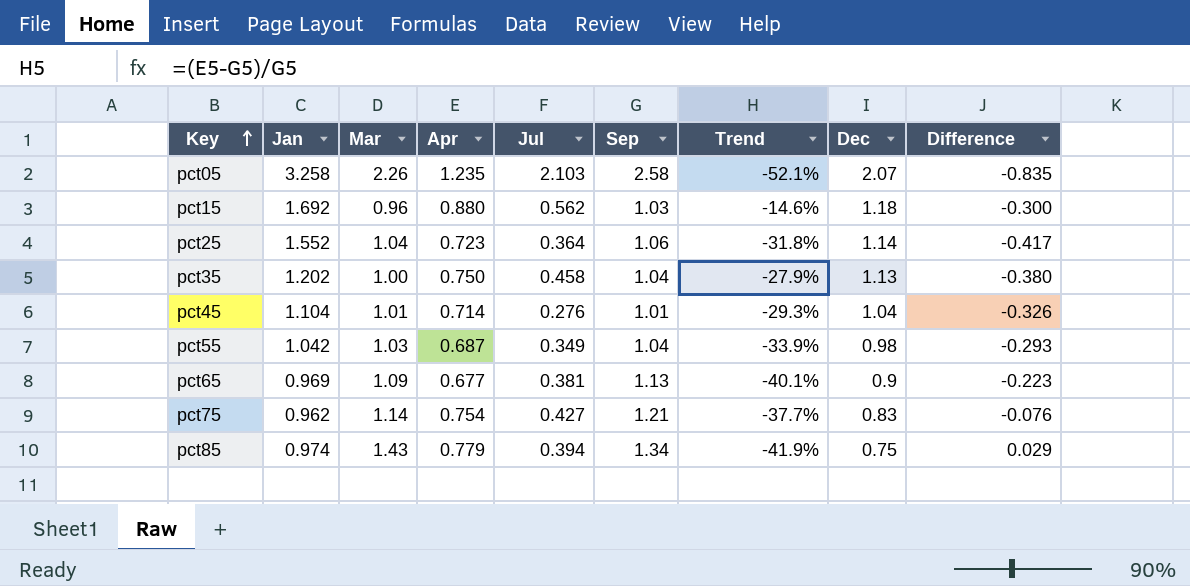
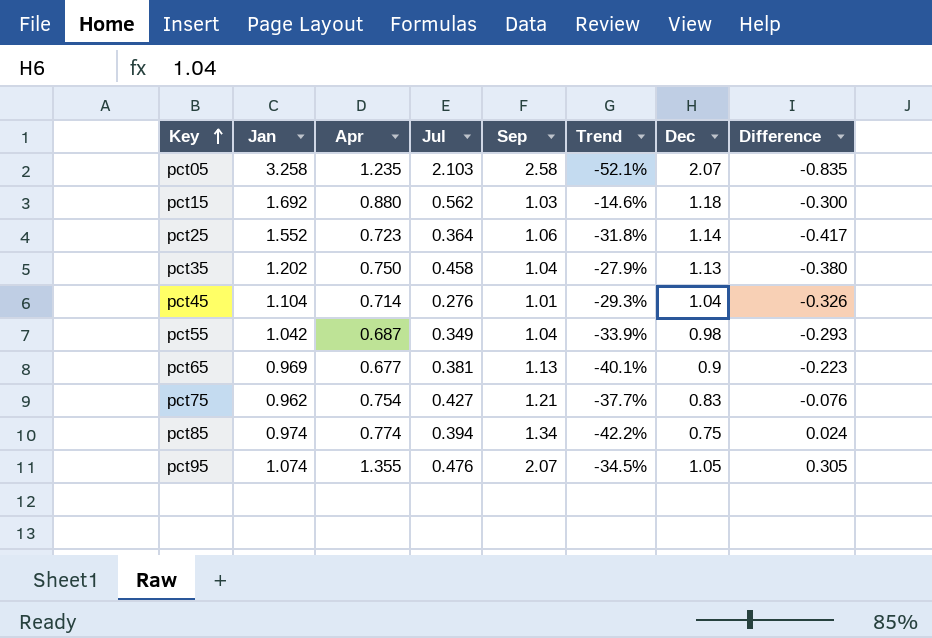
column Mar | position: 3 -> none
pct85 | Apr: 0.779 -> 0.774
pct85 | Trend: -41.9% -> -42.2%
pct85 | Difference: 0.029 -> 0.024
row pct95: none -> 1.074 | 1.355 | 0.476 | 2.07 | -34.5% | 1.05 | 0.305

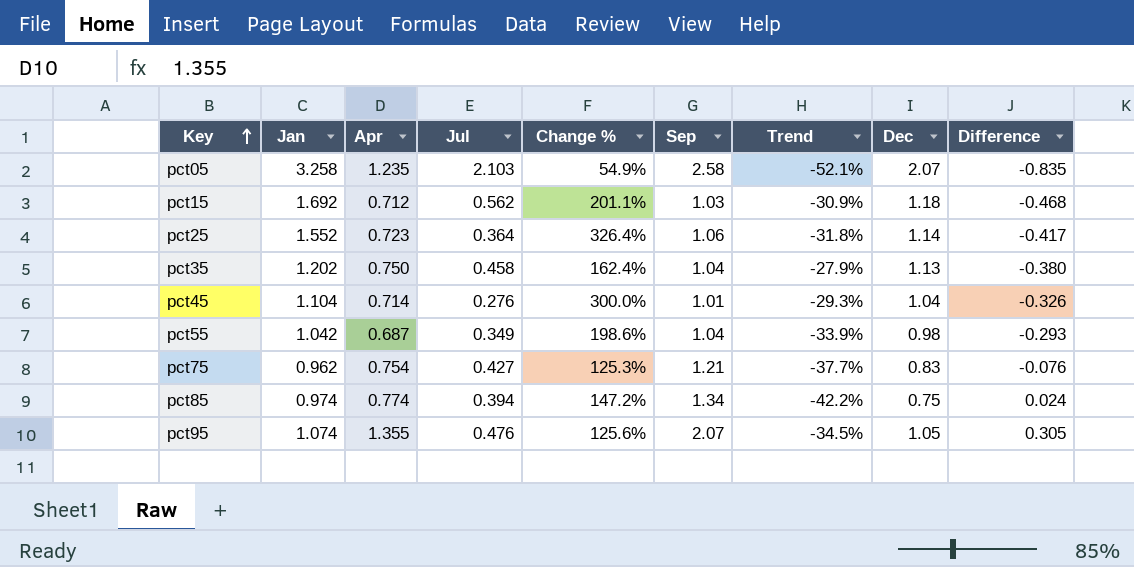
column Change % | formula: none -> ([Jan] - [Jul]) / [Jul]
row pct65: 0.969 | 0.677 | 0.381 | 1.13 | -40.1% | 0.9 | -0.223 -> none
pct15 | Apr: 0.880 -> 0.712
pct15 | Trend: -14.6% -> -30.9%
pct15 | Difference: -0.300 -> -0.468

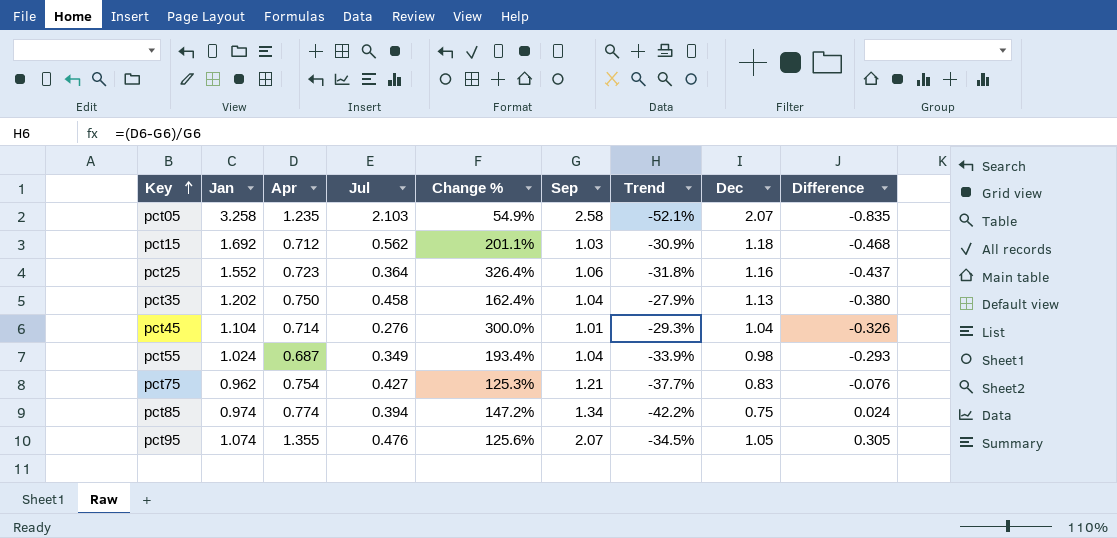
pct25 | Dec: 1.14 -> 1.16
pct25 | Difference: -0.417 -> -0.437
pct55 | Jan: 1.042 -> 1.024
pct55 | Change %: 198.6% -> 193.4%

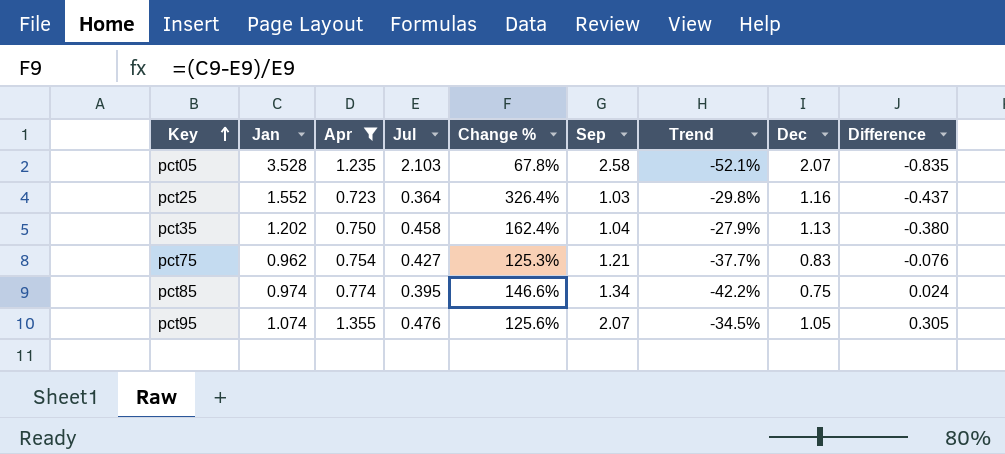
filter: none -> Apr >= 0.723
pct05 | Jan: 3.258 -> 3.528
pct05 | Change %: 54.9% -> 67.8%
pct25 | Sep: 1.06 -> 1.03
pct25 | Trend: -31.8% -> -29.8%
pct85 | Jul: 0.394 -> 0.395
pct85 | Change %: 147.2% -> 146.6%

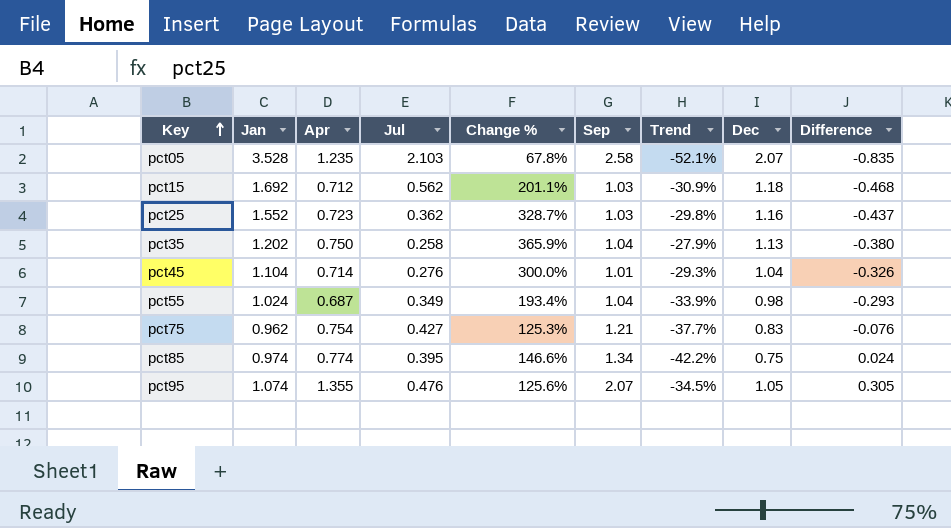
filter: Apr >= 0.723 -> none
pct25 | Jul: 0.364 -> 0.362
pct25 | Change %: 326.4% -> 328.7%
pct35 | Jul: 0.458 -> 0.258
pct35 | Change %: 162.4% -> 365.9%

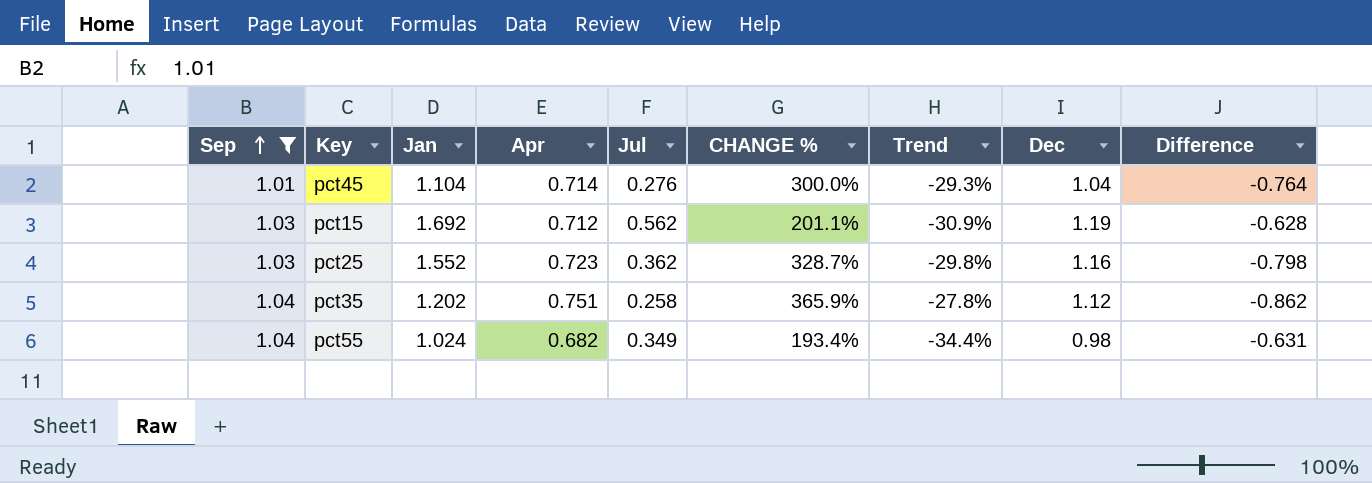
filter: none -> Sep <= 1.04
row order: Key ascending -> Sep ascending
column Sep | position: 6 -> 1
column name: Change % -> CHANGE %
column Difference | formula: [Apr] - [Dec] -> [Jul] - [Dec]
pct15 | Dec: 1.18 -> 1.19
pct35 | Apr: 0.750 -> 0.751
pct35 | Trend: -27.9% -> -27.8%
pct35 | Dec: 1.13 -> 1.12
pct55 | Apr: 0.687 -> 0.682
pct55 | Trend: -33.9% -> -34.4%

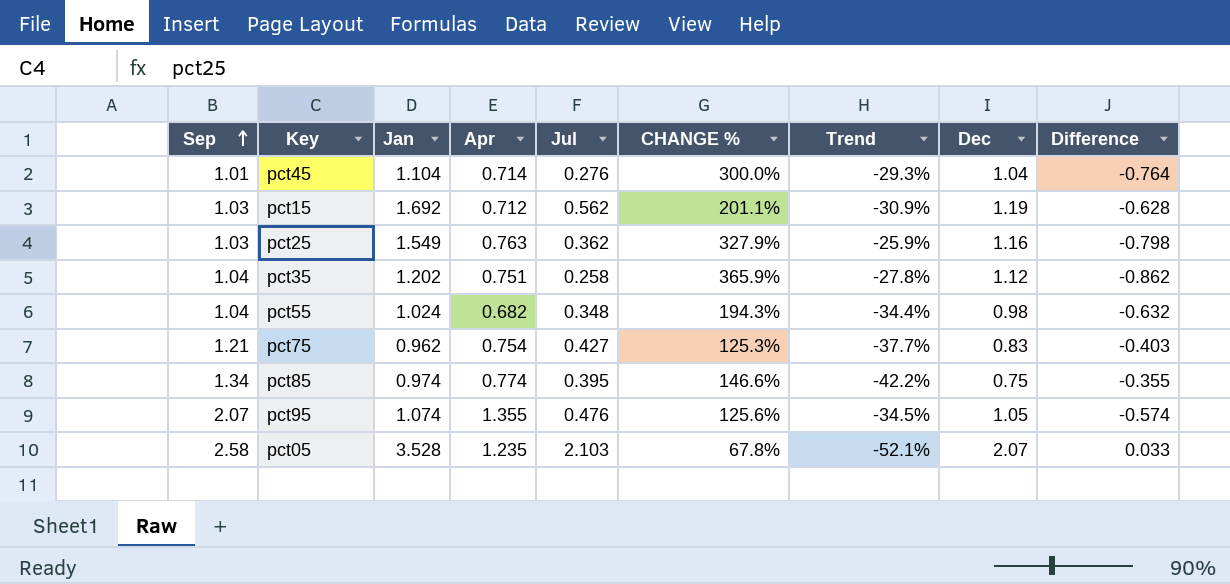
filter: Sep <= 1.04 -> none
pct25 | Jan: 1.552 -> 1.549
pct25 | Apr: 0.723 -> 0.763
pct25 | CHANGE %: 328.7% -> 327.9%
pct25 | Trend: -29.8% -> -25.9%
pct55 | Jul: 0.349 -> 0.348
pct55 | CHANGE %: 193.4% -> 194.3%
pct55 | Difference: -0.631 -> -0.632

